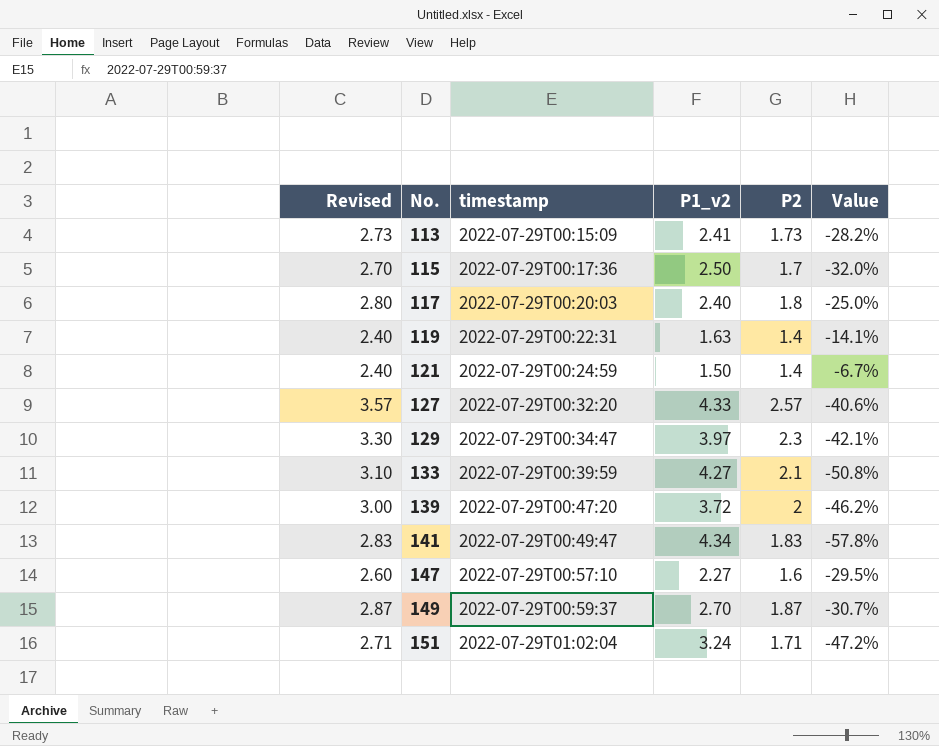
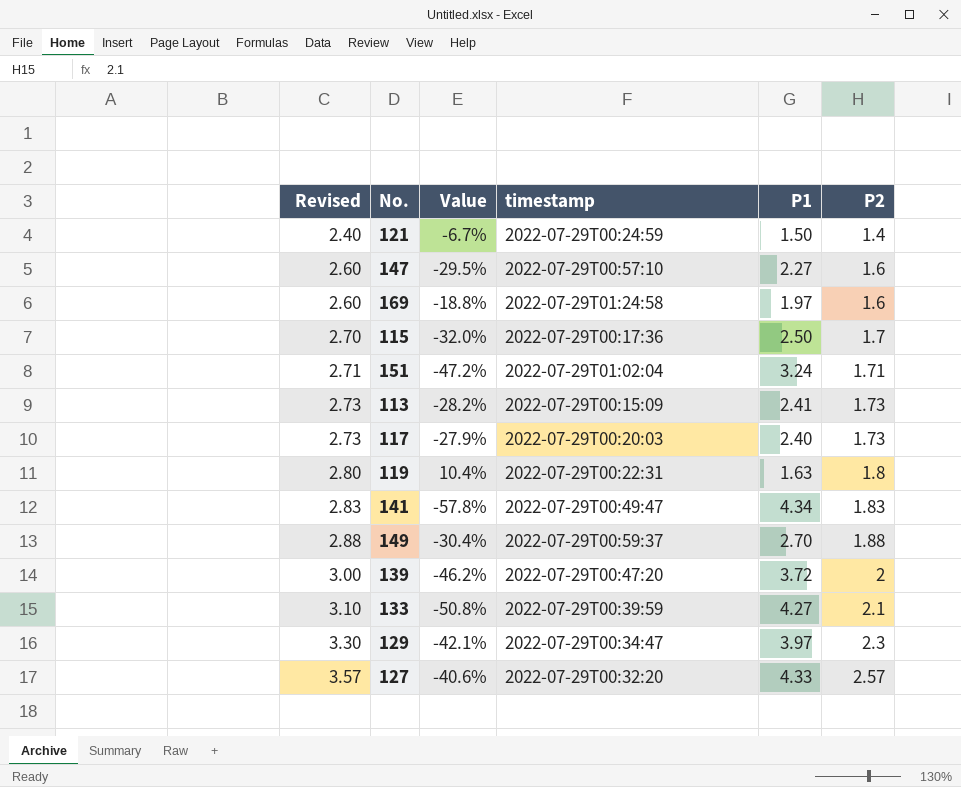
row order: No. ascending -> Revised ascending
column Value | position: 6 -> 3
column name: P1_v2 -> P1
row 169: none -> 2.60 | -18.8% | 2022-07-29T01:24:58 | 1.97 | 1.6
117 | Revised: 2.80 -> 2.73
117 | Value: -25.0% -> -27.9%
117 | P2: 1.8 -> 1.73
119 | Revised: 2.40 -> 2.80
119 | Value: -14.1% -> 10.4%
119 | P2: 1.4 -> 1.8
149 | Revised: 2.87 -> 2.88
149 | Value: -30.7% -> -30.4%
149 | P2: 1.87 -> 1.88

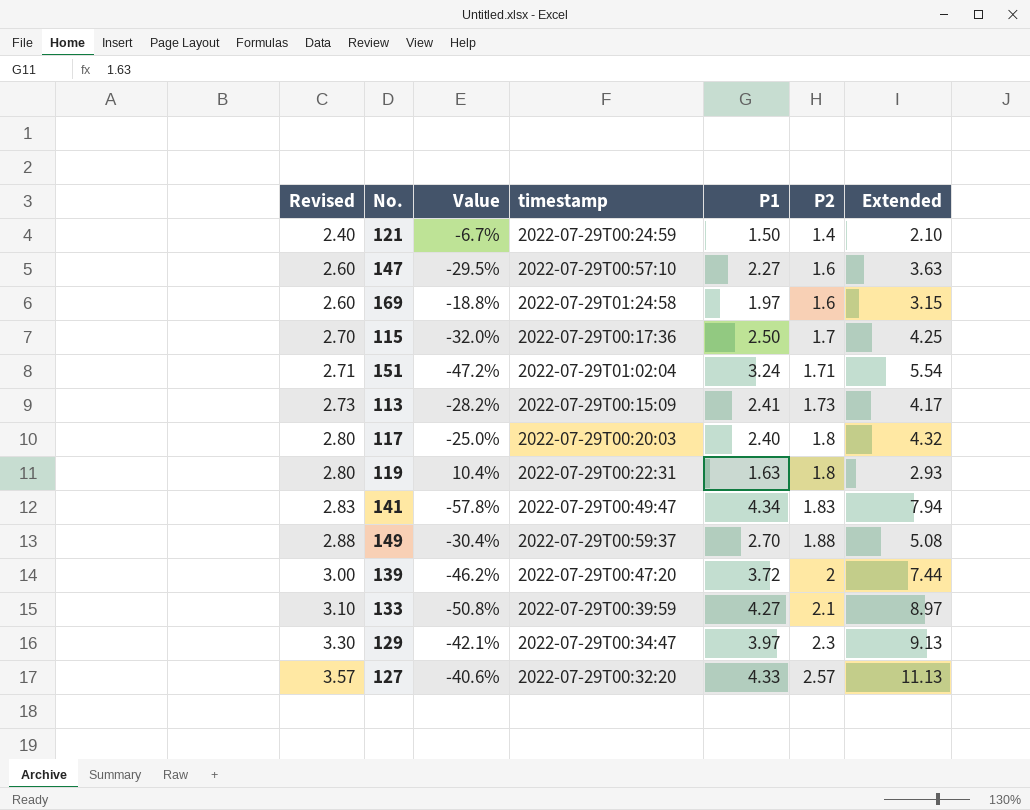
column Extended | formula: none -> [P1] * [P2]
117 | Revised: 2.73 -> 2.80
117 | Value: -27.9% -> -25.0%
117 | P2: 1.73 -> 1.8

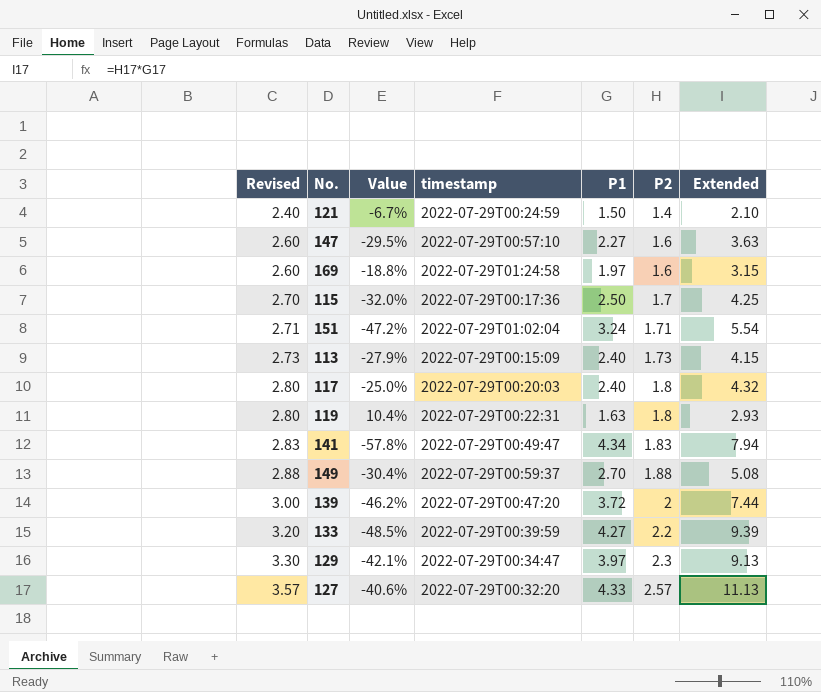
113 | Value: -28.2% -> -27.9%
113 | P1: 2.41 -> 2.40
113 | Extended: 4.17 -> 4.15
133 | Revised: 3.10 -> 3.20
133 | Value: -50.8% -> -48.5%
133 | P2: 2.1 -> 2.2
133 | Extended: 8.97 -> 9.39

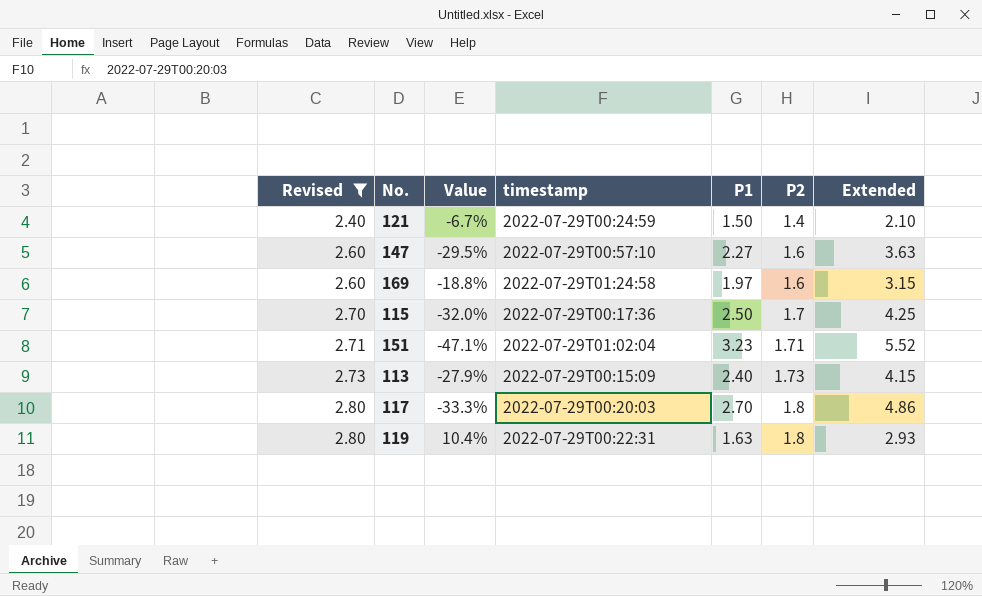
filter: none -> Revised <= 2.80
151 | Value: -47.2% -> -47.1%
151 | P1: 3.24 -> 3.23
151 | Extended: 5.54 -> 5.52
117 | Value: -25.0% -> -33.3%
117 | P1: 2.40 -> 2.70
117 | Extended: 4.32 -> 4.86

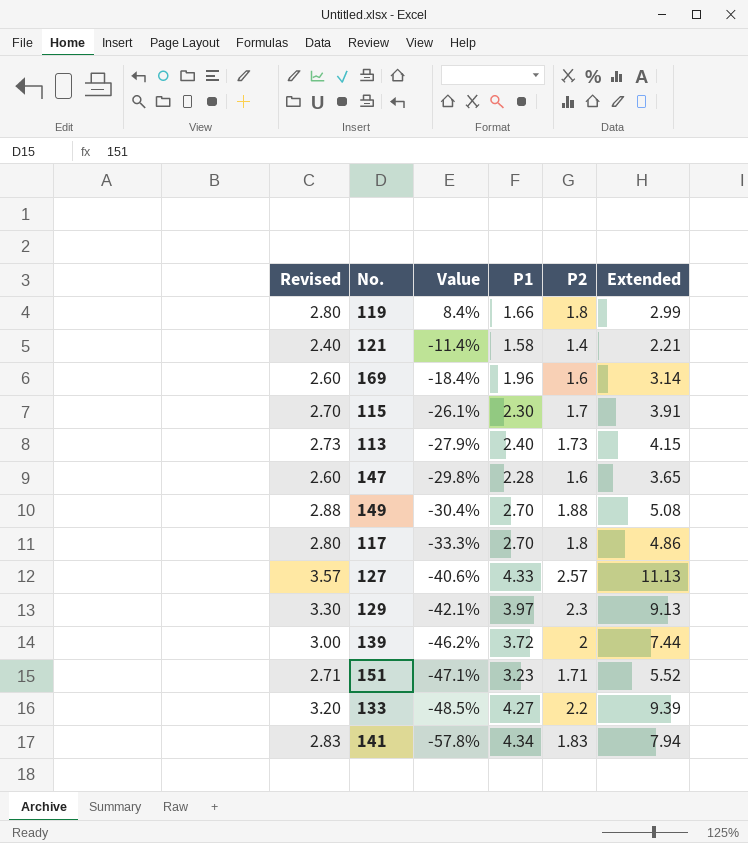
filter: Revised <= 2.80 -> none
row order: Revised ascending -> Value descending
column timestamp | position: 4 -> none
119 | Value: 10.4% -> 8.4%
119 | P1: 1.63 -> 1.66
119 | Extended: 2.93 -> 2.99
121 | Value: -6.7% -> -11.4%
121 | P1: 1.50 -> 1.58
121 | Extended: 2.10 -> 2.21
169 | Value: -18.8% -> -18.4%
169 | P1: 1.97 -> 1.96
169 | Extended: 3.15 -> 3.14
115 | Value: -32.0% -> -26.1%
115 | P1: 2.50 -> 2.30
115 | Extended: 4.25 -> 3.91
147 | Value: -29.5% -> -29.8%
147 | P1: 2.27 -> 2.28
147 | Extended: 3.63 -> 3.65

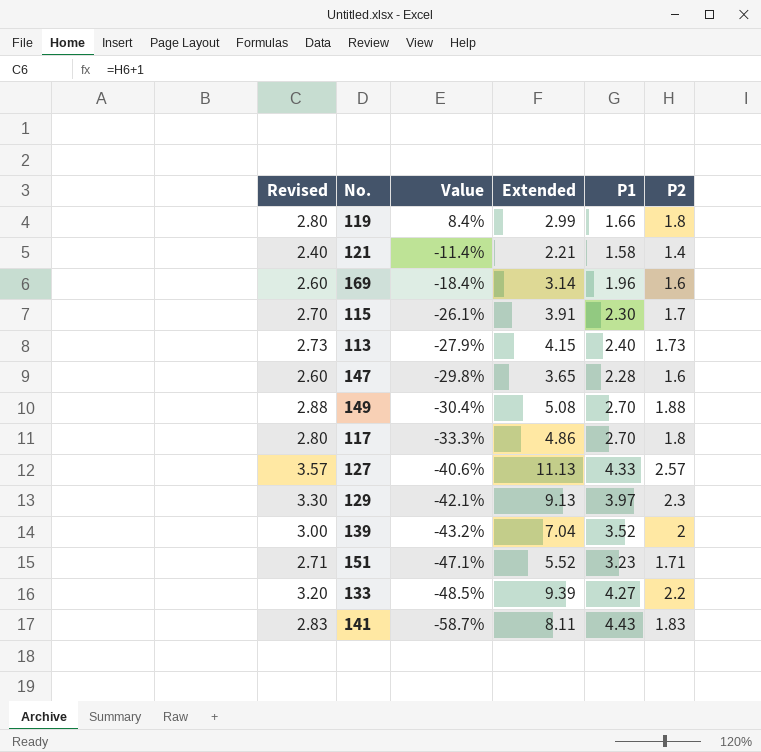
column Extended | position: 6 -> 4
139 | Value: -46.2% -> -43.2%
139 | Extended: 7.44 -> 7.04
139 | P1: 3.72 -> 3.52
141 | Value: -57.8% -> -58.7%
141 | Extended: 7.94 -> 8.11
141 | P1: 4.34 -> 4.43

